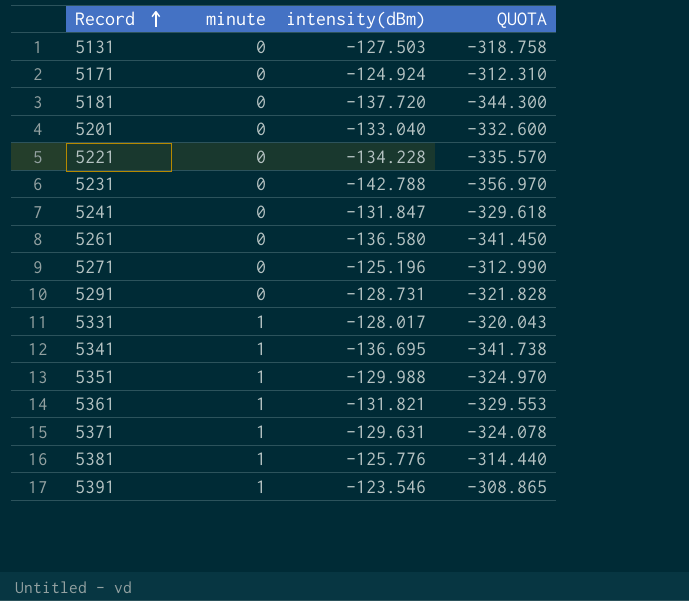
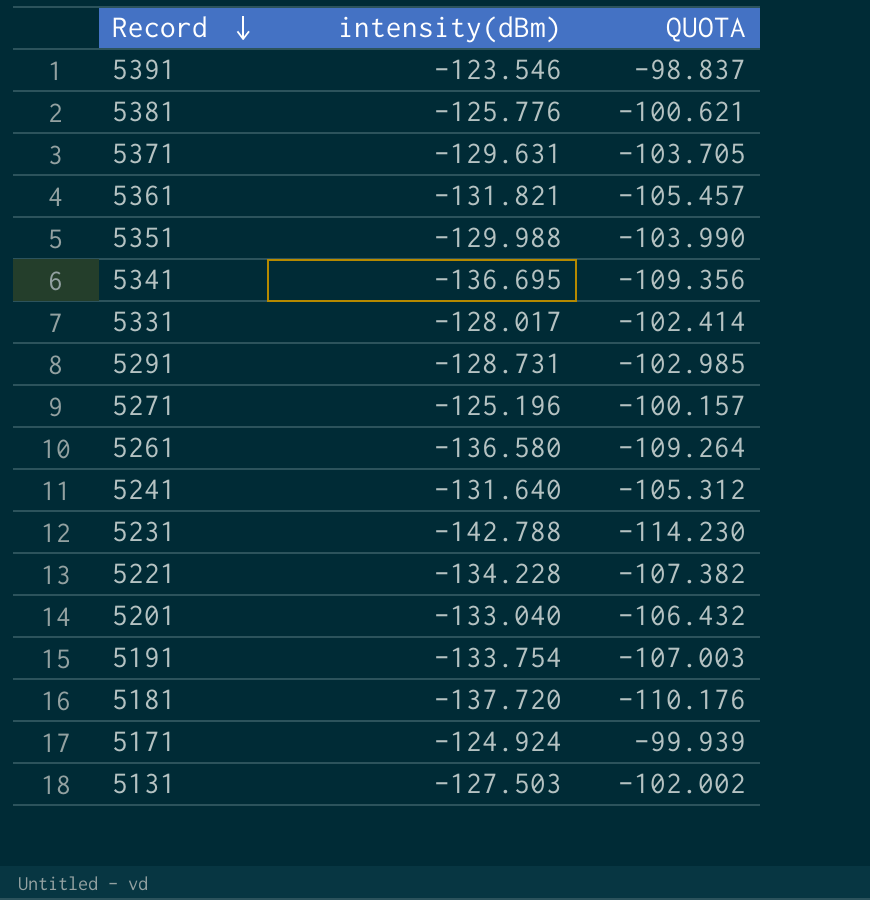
row order: Record ascending -> Record descending
column minute | position: 2 -> none
column QUOTA | formula: [intensity(dBm)] * 2.5 -> [intensity(dBm)] * 0.8
5241 | intensity(dBm): -131.847 -> -131.640
row 5191: none -> -133.754 | -107.003

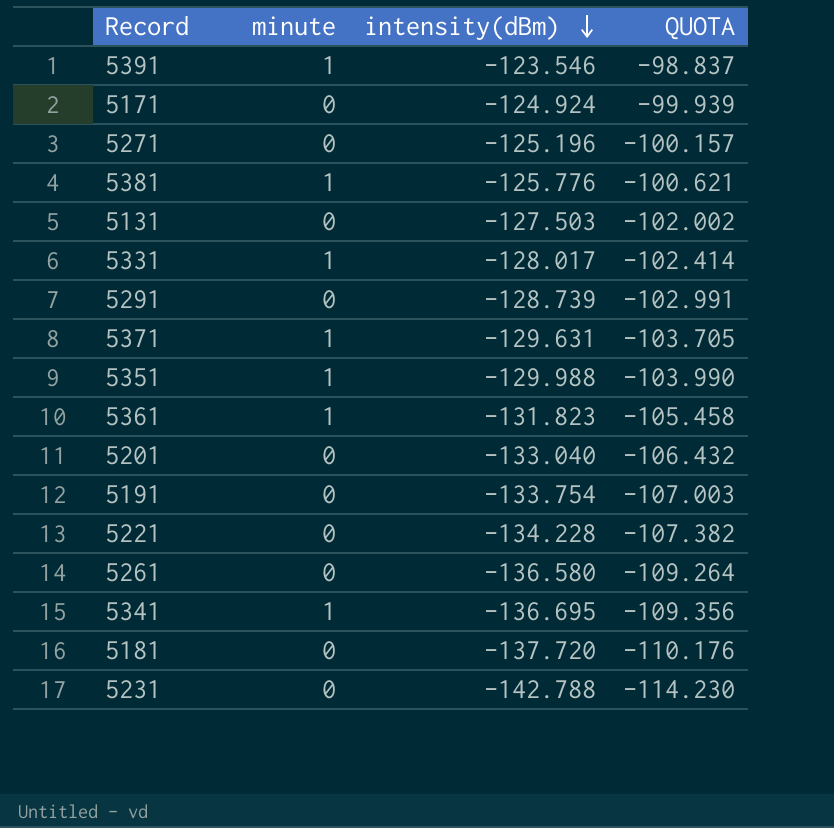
row order: Record descending -> intensity(dBm) descending
column minute | position: none -> 2
row 5241: -131.640 | -105.312 -> none
5291 | intensity(dBm): -128.731 -> -128.739
5291 | QUOTA: -102.985 -> -102.991
5361 | intensity(dBm): -131.821 -> -131.823
5361 | QUOTA: -105.457 -> -105.458

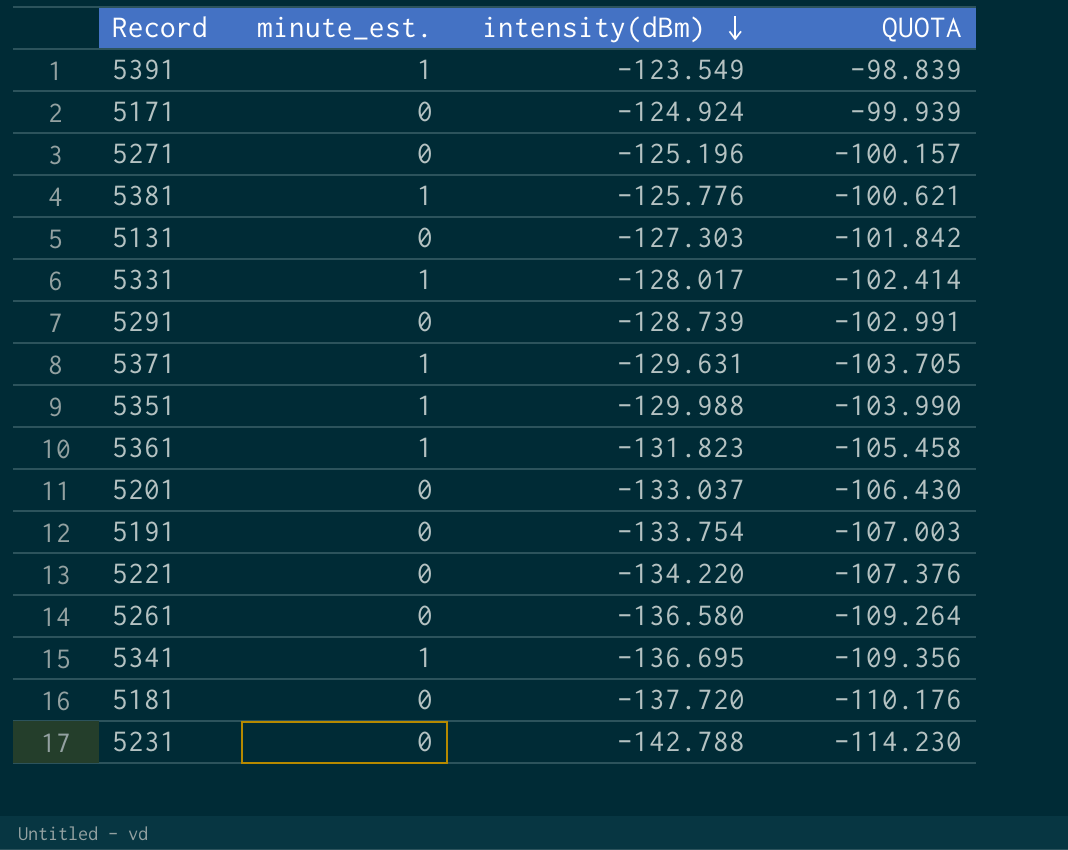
column name: minute -> minute_est.
5391 | intensity(dBm): -123.546 -> -123.549
5391 | QUOTA: -98.837 -> -98.839
5131 | intensity(dBm): -127.503 -> -127.303
5131 | QUOTA: -102.002 -> -101.842
5201 | intensity(dBm): -133.040 -> -133.037
5201 | QUOTA: -106.432 -> -106.430
5221 | intensity(dBm): -134.228 -> -134.220
5221 | QUOTA: -107.382 -> -107.376

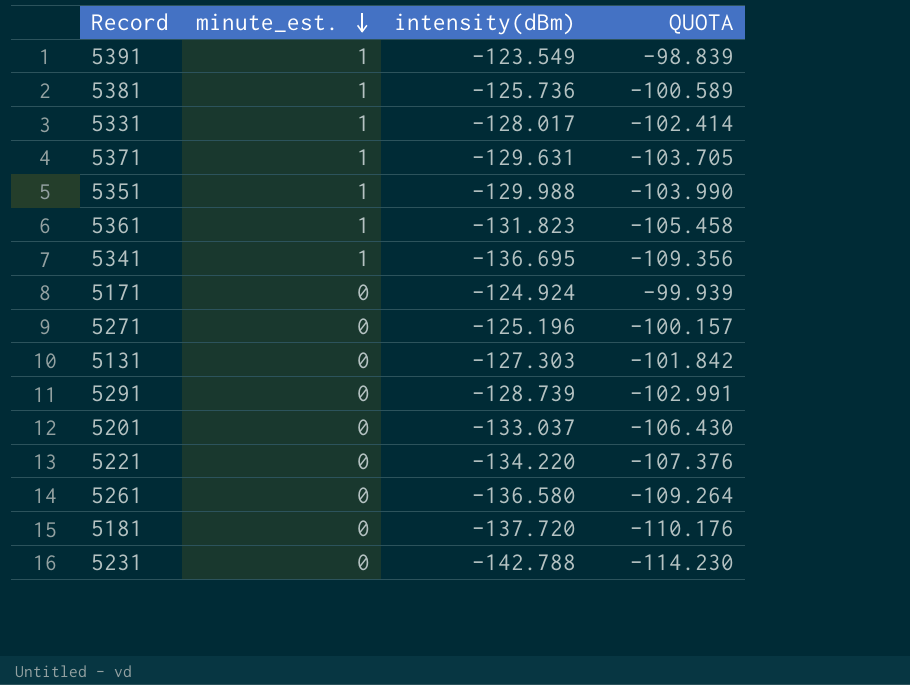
row order: intensity(dBm) descending -> minute_est. descending
row 5191: 0 | -133.754 | -107.003 -> none
5381 | intensity(dBm): -125.776 -> -125.736
5381 | QUOTA: -100.621 -> -100.589

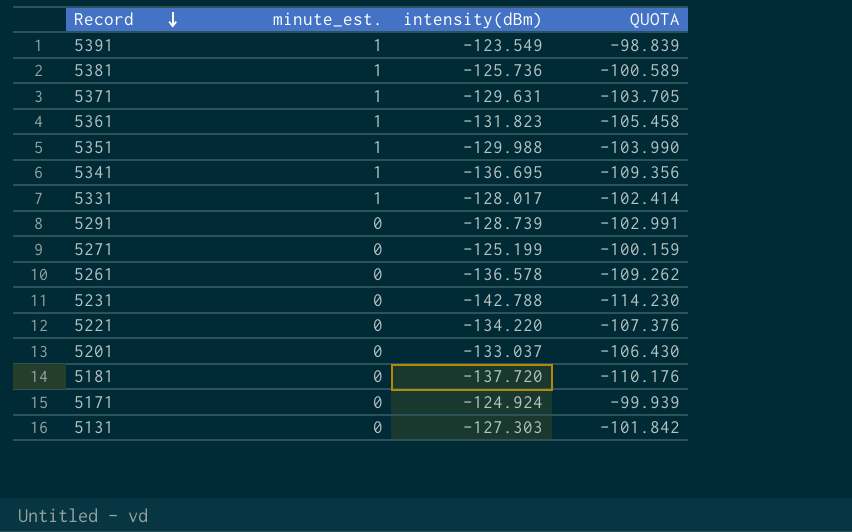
row order: minute_est. descending -> Record descending
5271 | intensity(dBm): -125.196 -> -125.199
5271 | QUOTA: -100.157 -> -100.159
5261 | intensity(dBm): -136.580 -> -136.578
5261 | QUOTA: -109.264 -> -109.262

